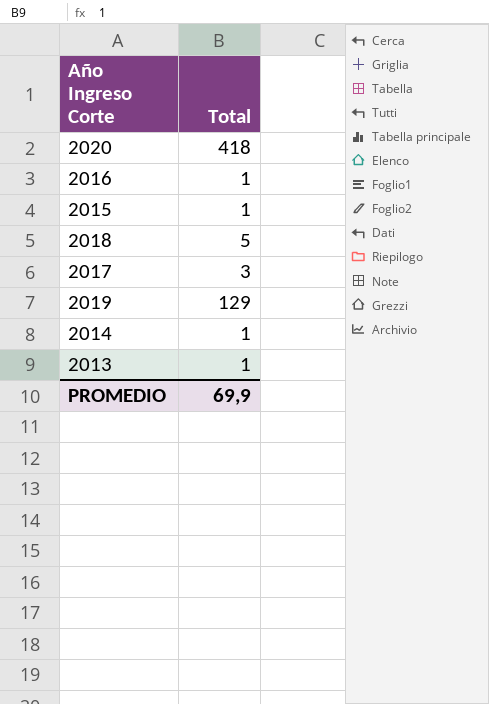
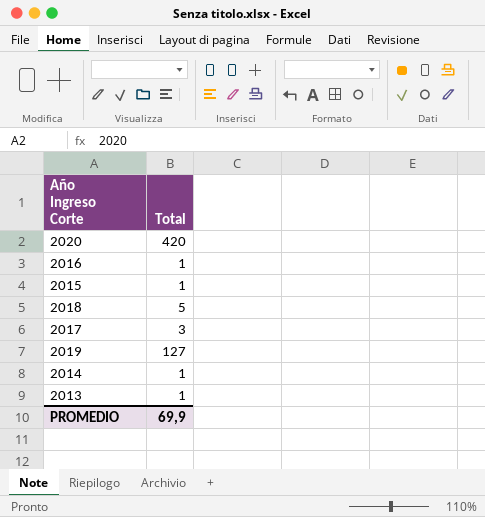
2020 | Total: 418 -> 420
2019 | Total: 129 -> 127

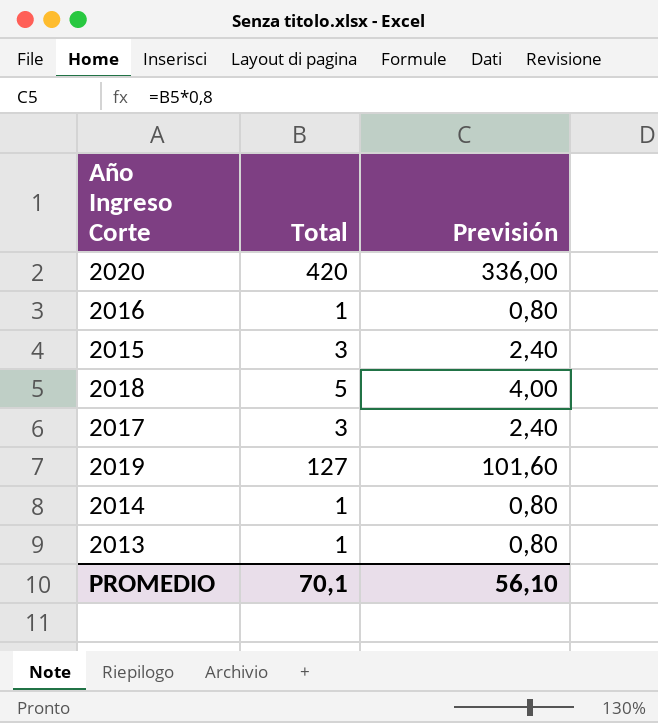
column Previsión | formula: none -> [Total] * 0,8
2015 | Total: 1 -> 3
PROMEDIO | Total: 69,9 -> 70,1

